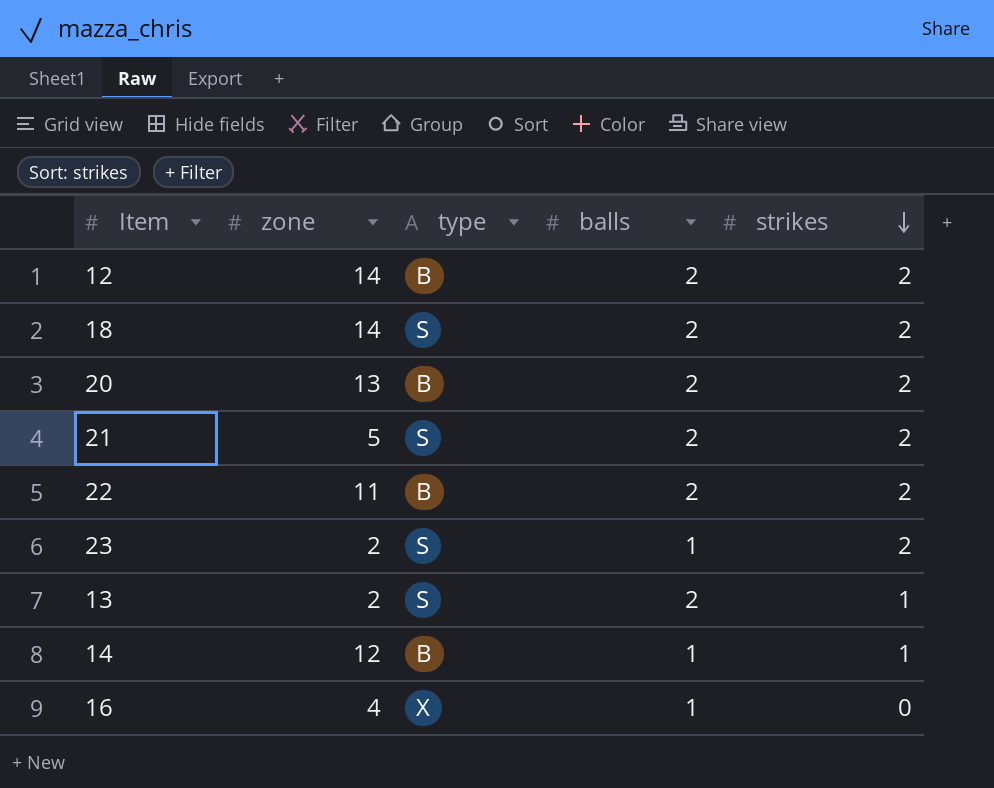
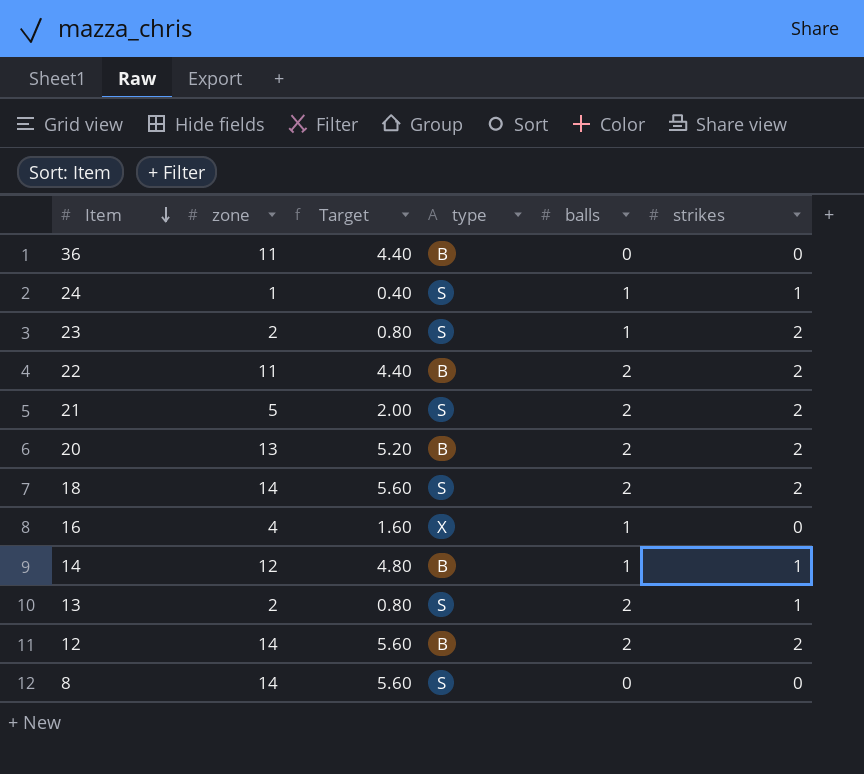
row order: strikes descending -> Item descending
column Target | formula: none -> [zone] * 0.4
row 36: none -> 11 | 4.40 | B | 0 | 0
row 24: none -> 1 | 0.40 | S | 1 | 1
row 8: none -> 14 | 5.60 | S | 0 | 0

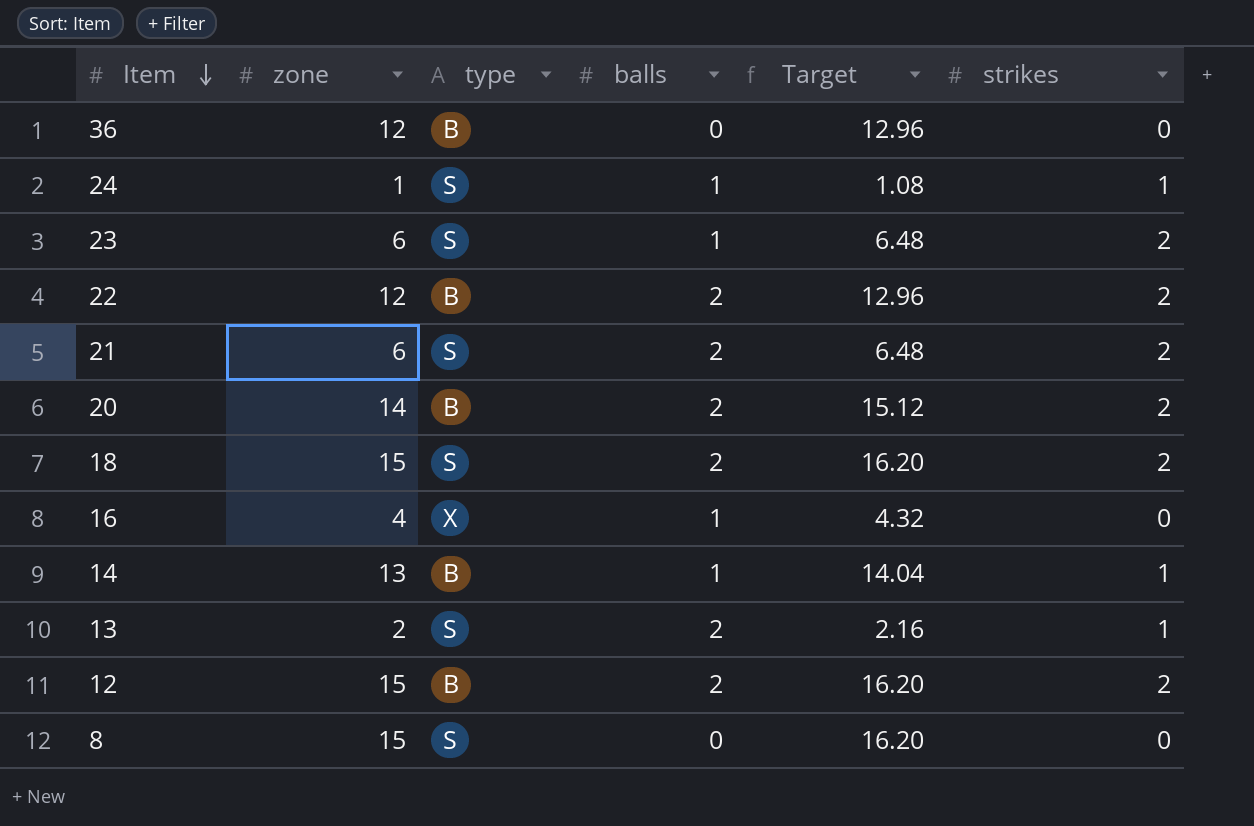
column Target | formula: [zone] * 0.4 -> [zone] * 1.08
column Target | position: 3 -> 5
36 | zone: 11 -> 12
23 | zone: 2 -> 6
22 | zone: 11 -> 12
21 | zone: 5 -> 6
20 | zone: 13 -> 14
18 | zone: 14 -> 15
14 | zone: 12 -> 13
12 | zone: 14 -> 15
8 | zone: 14 -> 15

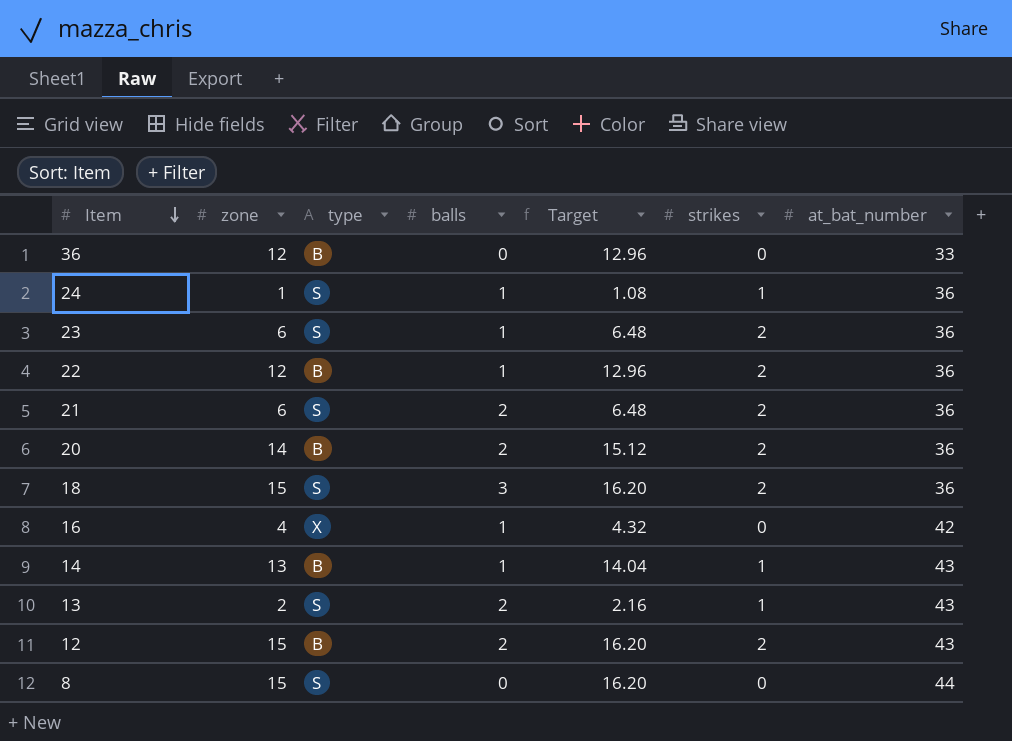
column at_bat_number | position: none -> 7
22 | balls: 2 -> 1
18 | balls: 2 -> 3

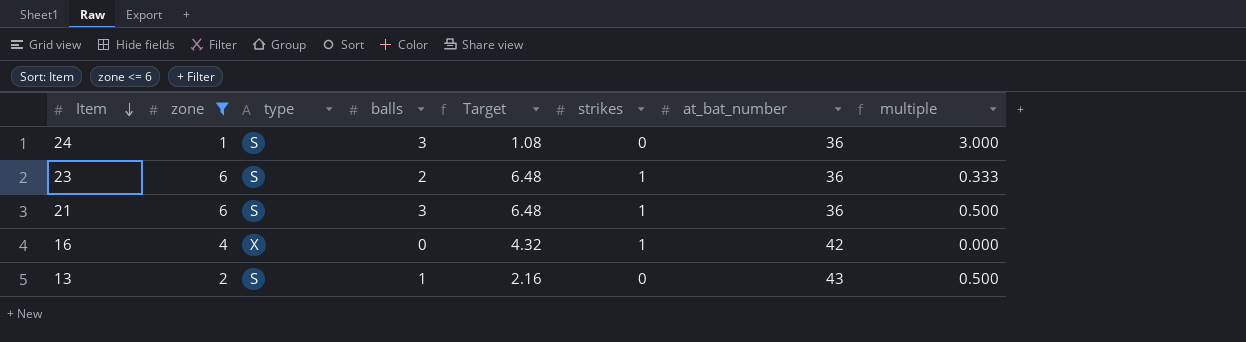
filter: none -> zone <= 6
column multiple | formula: none -> [balls] / [zone]
24 | balls: 1 -> 3
24 | strikes: 1 -> 0
23 | balls: 1 -> 2
23 | strikes: 2 -> 1
21 | balls: 2 -> 3
21 | strikes: 2 -> 1
16 | balls: 1 -> 0
16 | strikes: 0 -> 1
13 | balls: 2 -> 1
13 | strikes: 1 -> 0

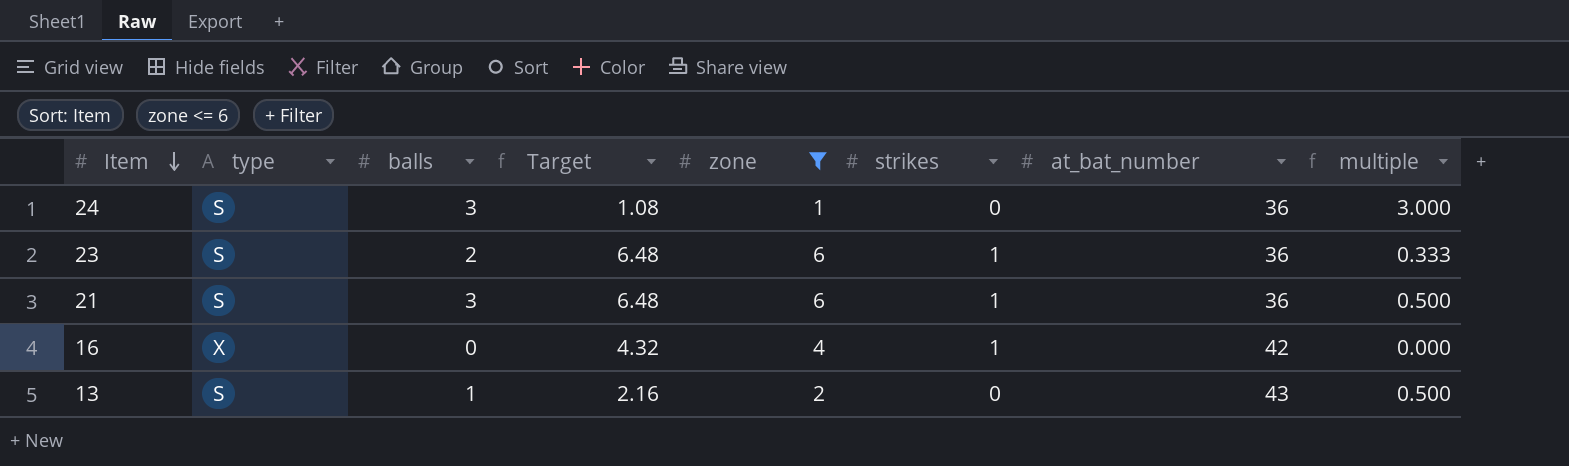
column zone | position: 2 -> 5

